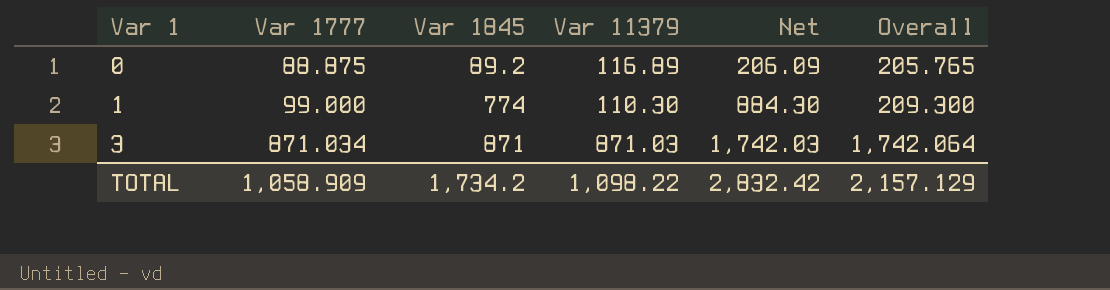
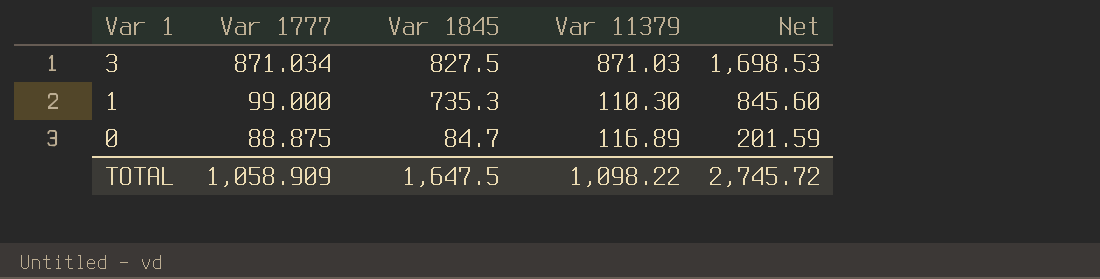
row order: Var 1 ascending -> Var 1 descending
column Overall | formula: [Var 1777] + [Var 11379] -> none
3 | Var 1845: 871 -> 827.5
3 | Net: 1,742.03 -> 1,698.53
1 | Var 1845: 774 -> 735.3
1 | Net: 884.30 -> 845.60
0 | Var 1845: 89.2 -> 84.7
0 | Net: 206.09 -> 201.59
TOTAL | Var 1845: 1,734.2 -> 1,647.5
TOTAL | Net: 2,832.42 -> 2,745.72

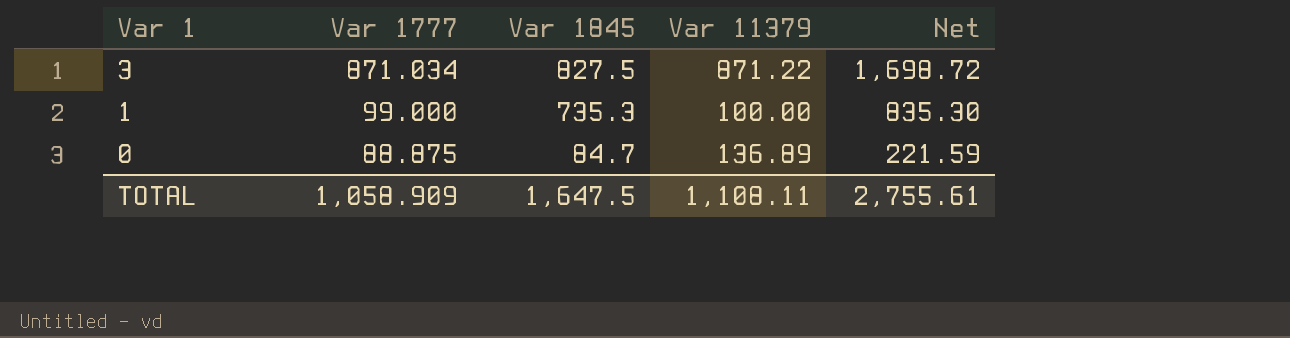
3 | Var 11379: 871.03 -> 871.22
3 | Net: 1,698.53 -> 1,698.72
1 | Var 11379: 110.30 -> 100.00
1 | Net: 845.60 -> 835.30
0 | Var 11379: 116.89 -> 136.89
0 | Net: 201.59 -> 221.59
TOTAL | Var 11379: 1,098.22 -> 1,108.11
TOTAL | Net: 2,745.72 -> 2,755.61

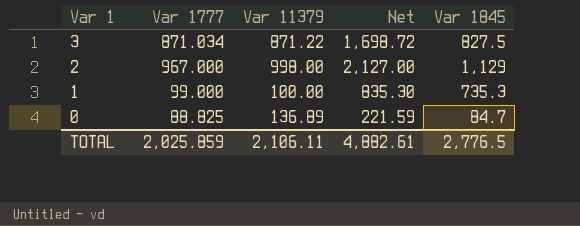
column Var 1845 | position: 3 -> 5
row 2: none -> 967.000 | 998.00 | 2,127.00 | 1,129
0 | Var 1777: 88.875 -> 88.825
TOTAL | Var 1777: 1,058.909 -> 2,025.859
TOTAL | Var 11379: 1,108.11 -> 2,106.11
TOTAL | Net: 2,755.61 -> 4,882.61
TOTAL | Var 1845: 1,647.5 -> 2,776.5

